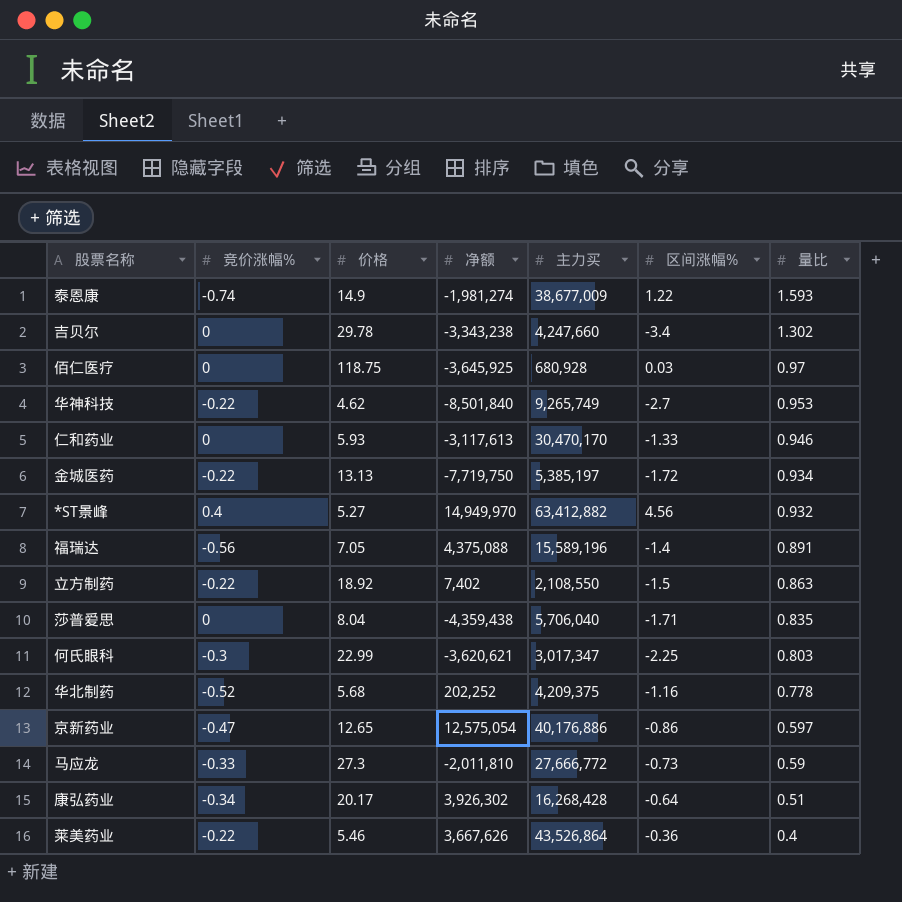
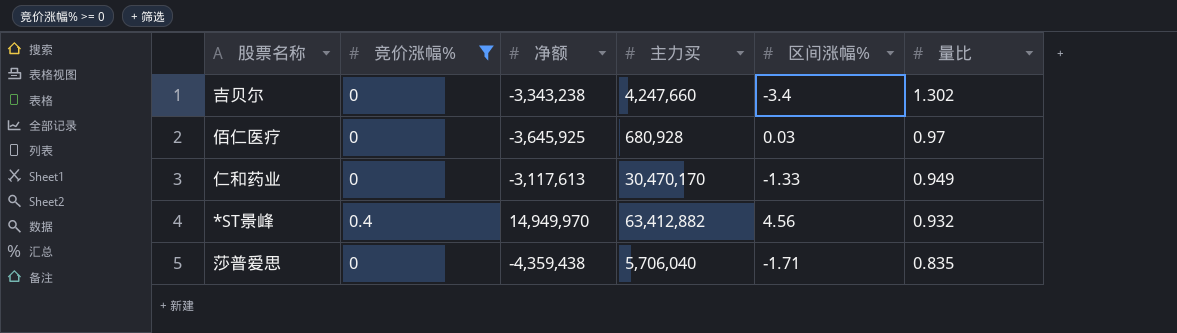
filter: none -> 竞价涨幅% >= 0
column 价格 | position: 3 -> none
仁和药业 | 量比: 0.946 -> 0.949

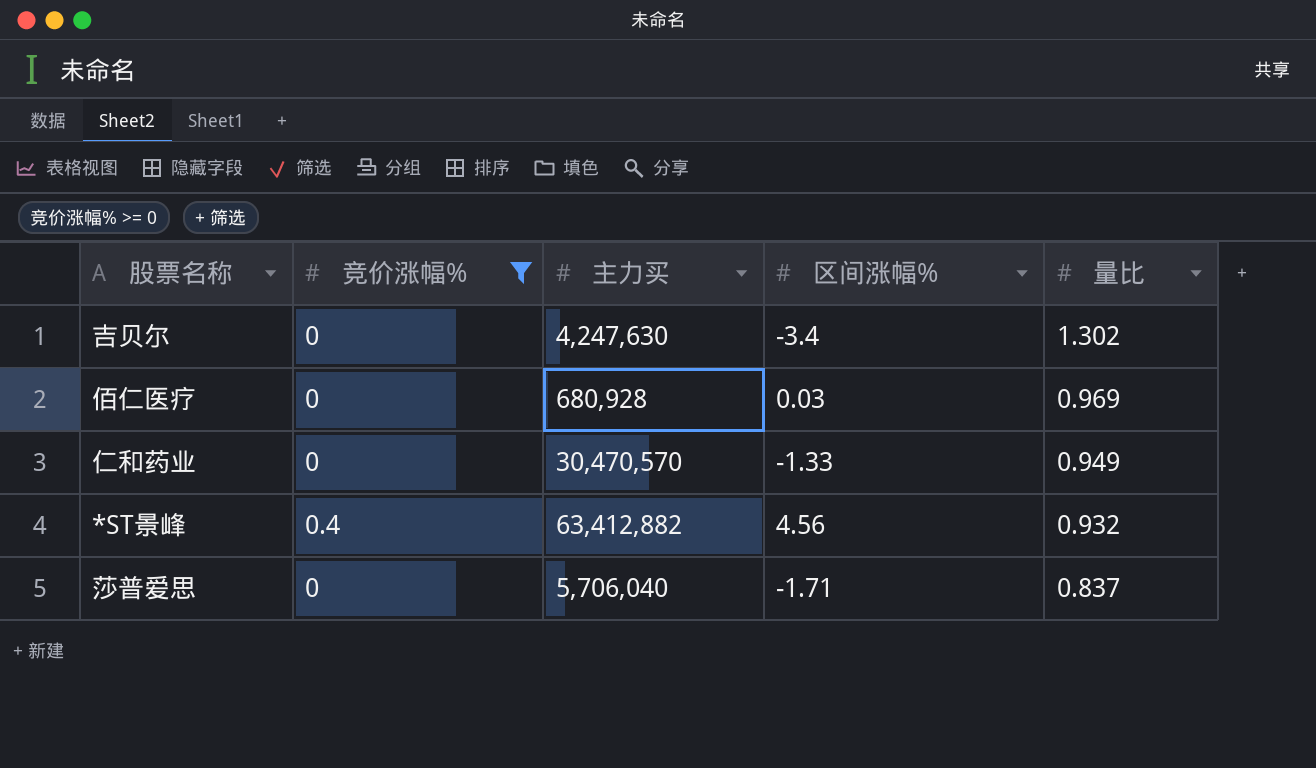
column 净额 | position: 3 -> none
吉贝尔 | 主力买: 4,247,660 -> 4,247,630
佰仁医疗 | 量比: 0.97 -> 0.969
仁和药业 | 主力买: 30,470,170 -> 30,470,570
莎普爱思 | 量比: 0.835 -> 0.837

